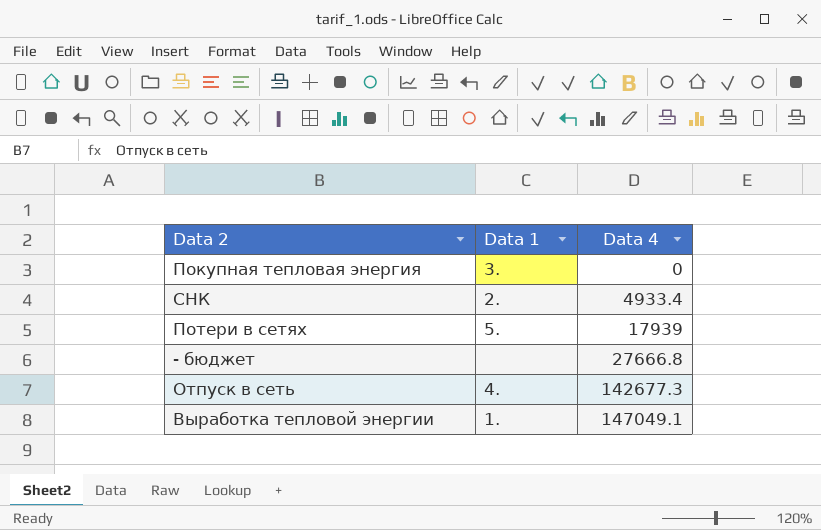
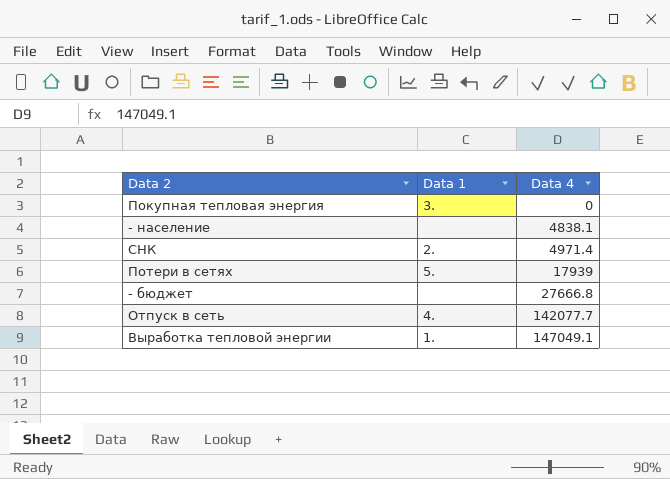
row - население: none -> none | 4838.1
СНК | Data 4: 4933.4 -> 4971.4
Отпуск в сеть | Data 4: 142677.3 -> 142077.7

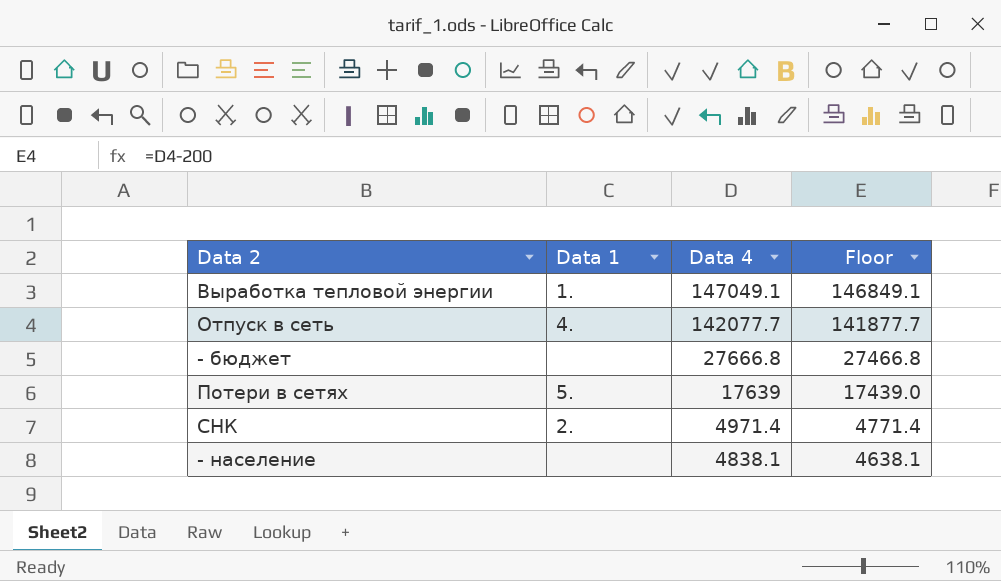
row order: Data 4 ascending -> Data 4 descending
column Floor | formula: none -> [Data 4] - 200
row Покупная тепловая энергия: 3. | 0 -> none
Потери в сетях | Data 4: 17939 -> 17639

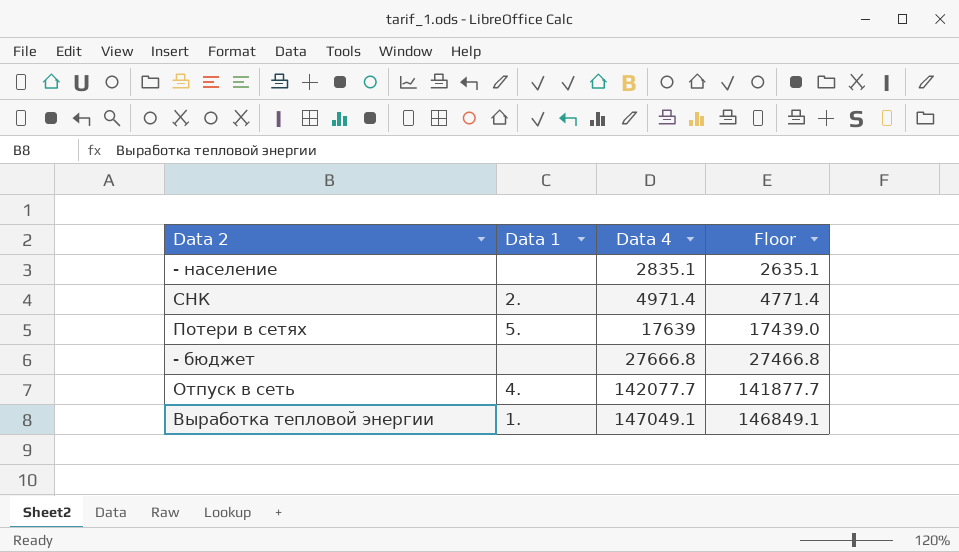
row order: Data 4 descending -> Data 4 ascending
- население | Data 4: 4838.1 -> 2835.1
- население | Floor: 4638.1 -> 2635.1

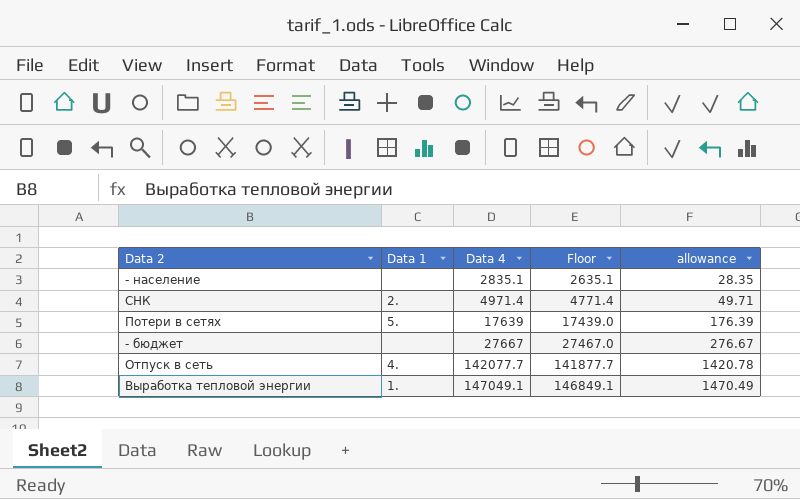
column allowance | formula: none -> [Data 4] * 0.01
- бюджет | Data 4: 27666.8 -> 27667
- бюджет | Floor: 27466.8 -> 27467.0

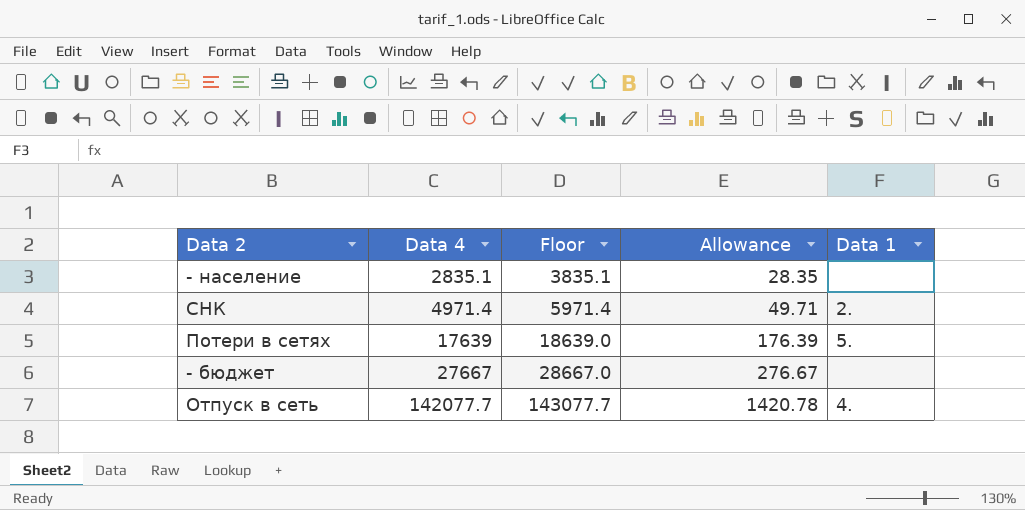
column Floor | formula: [Data 4] - 200 -> [Data 4] + 1000
column name: allowance -> Allowance
column Data 1 | position: 2 -> 5
row Выработка тепловой энергии: 1. | 147049.1 | 146849.1 | 1470.49 -> none

